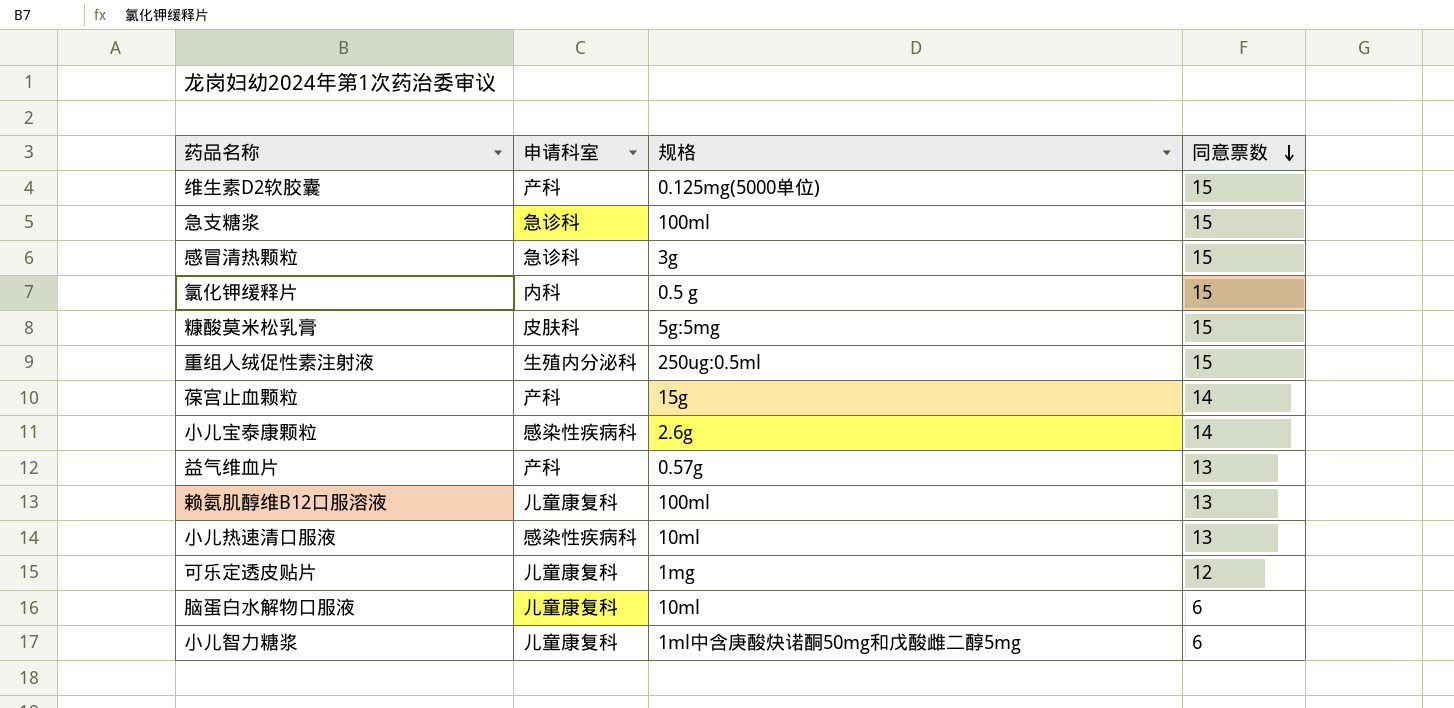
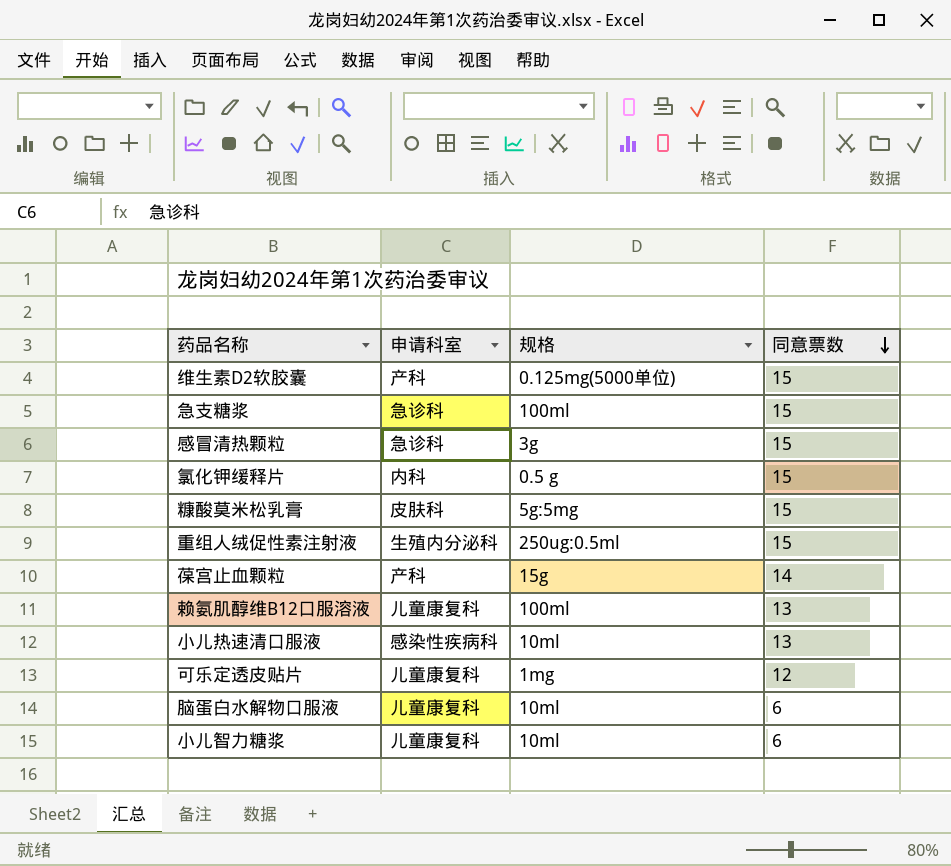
row 小儿宝泰康颗粒: 感染性疾病科 | 2.6g | 14 -> none
row 益气维血片: 产科 | 0.57g | 13 -> none
小儿智力糖浆 | 规格: 1ml中含庚酸炔诺酮50mg和戊酸雌二醇5mg -> 10ml

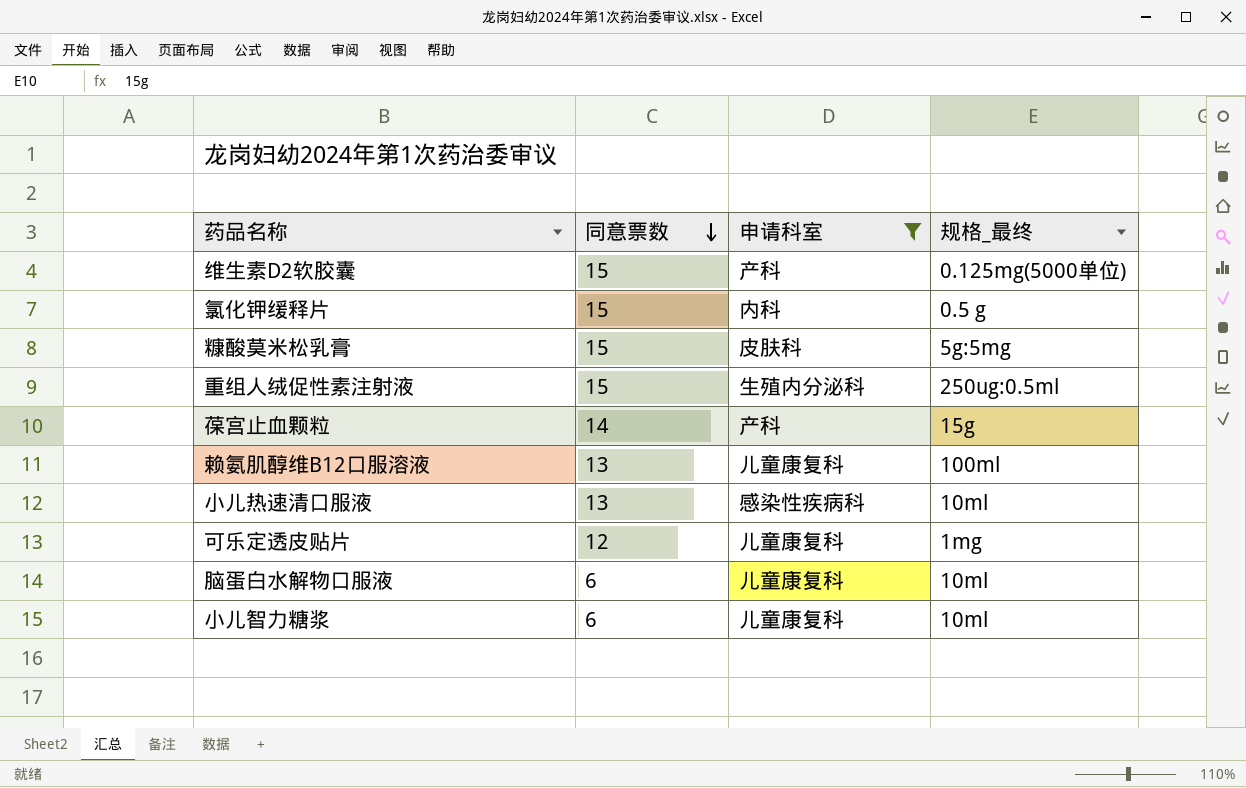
filter: none -> 申请科室 != 急诊科
column 同意票数 | position: 4 -> 2
column name: 规格 -> 规格_最终

